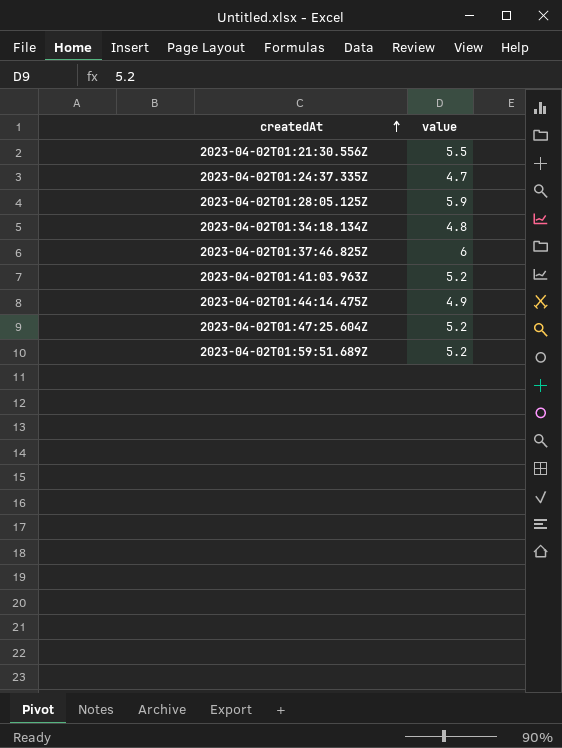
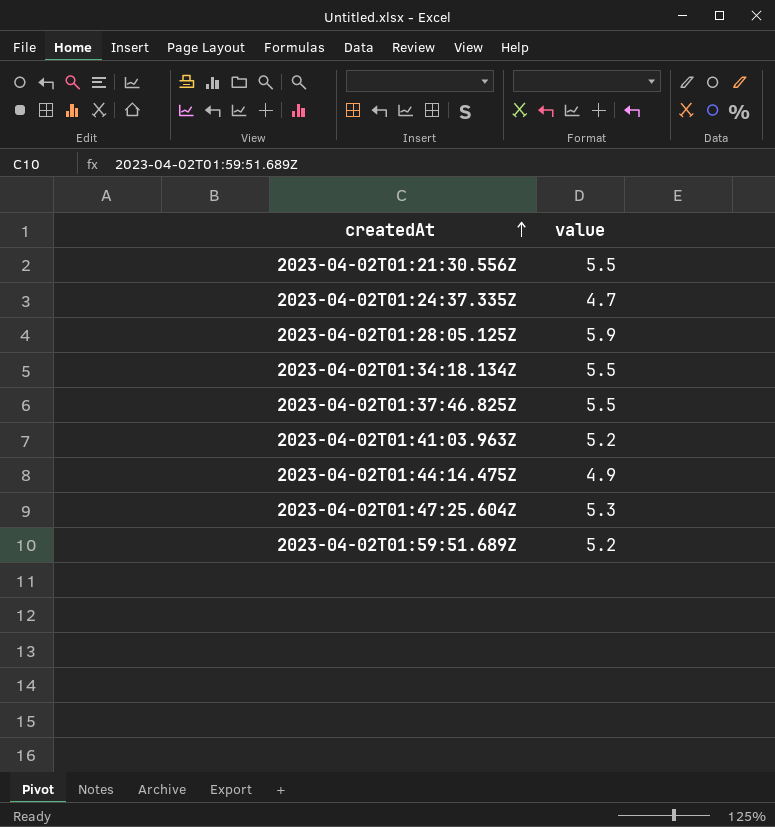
2023-04-02T01:34:18.134Z | value: 4.8 -> 5.5
2023-04-02T01:37:46.825Z | value: 6 -> 5.5
2023-04-02T01:47:25.604Z | value: 5.2 -> 5.3

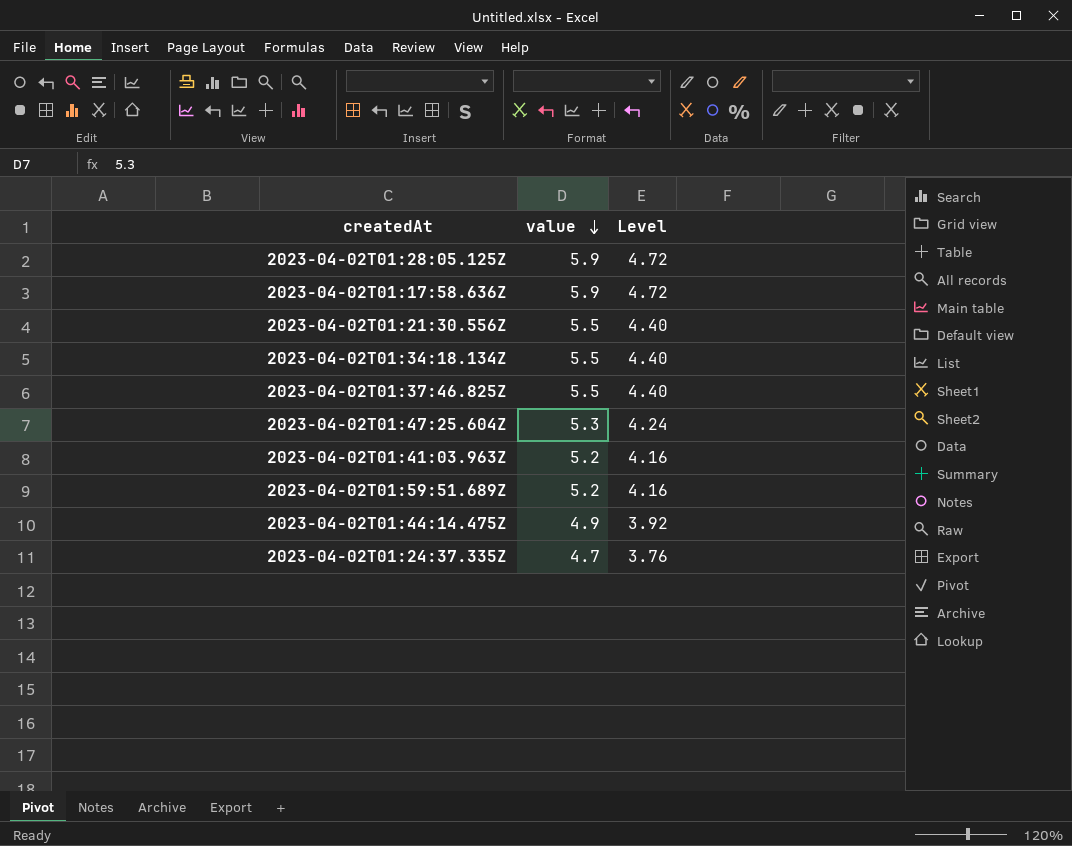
row order: createdAt ascending -> value descending
column Level | formula: none -> [value] * 0.8
row 2023-04-02T01:17:58.636Z: none -> 5.9 | 4.72

